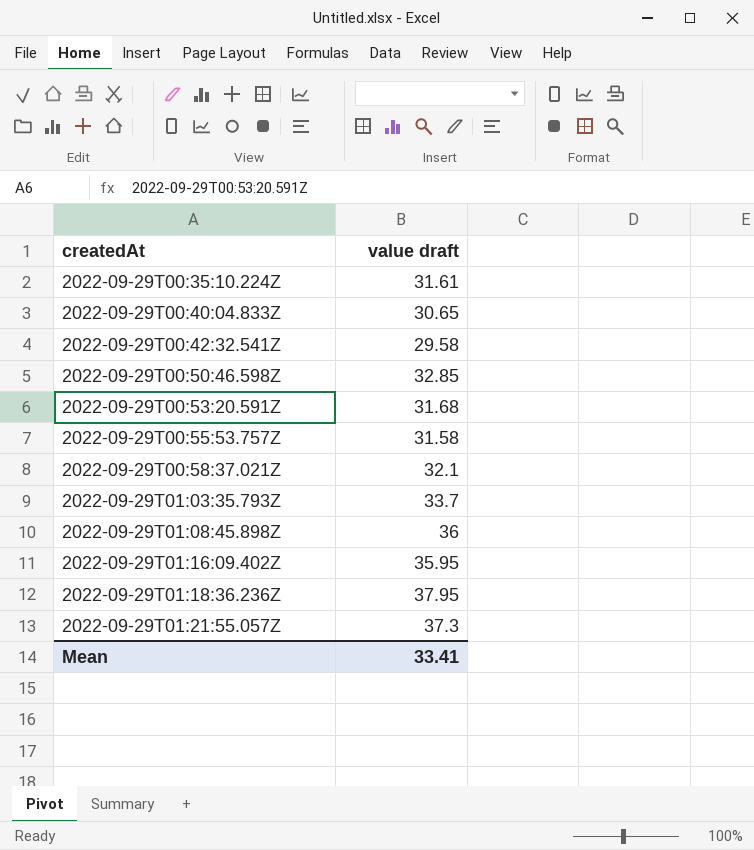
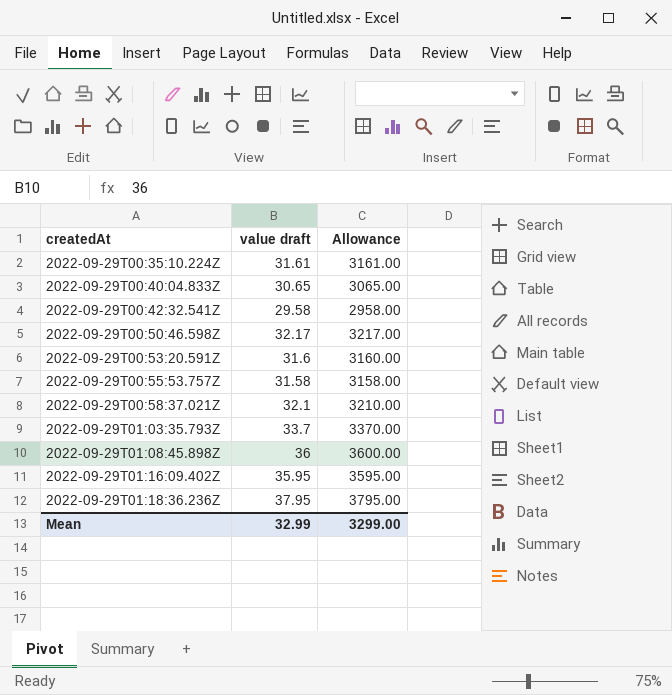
column Allowance | formula: none -> [value draft] * 100
row 2022-09-29T01:21:55.057Z: 37.3 -> none
2022-09-29T00:50:46.598Z | value draft: 32.85 -> 32.17
2022-09-29T00:53:20.591Z | value draft: 31.68 -> 31.6
Mean | value draft: 33.41 -> 32.99

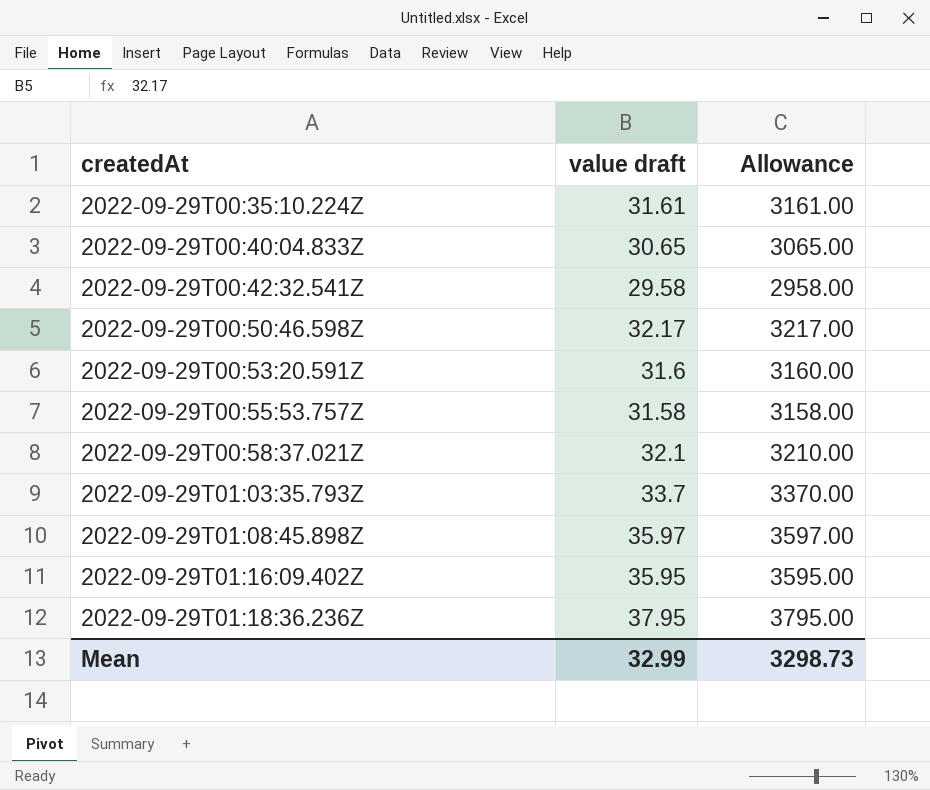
2022-09-29T01:08:45.898Z | value draft: 36 -> 35.97
2022-09-29T01:08:45.898Z | Allowance: 3600.00 -> 3597.00
Mean | Allowance: 3299.00 -> 3298.73

